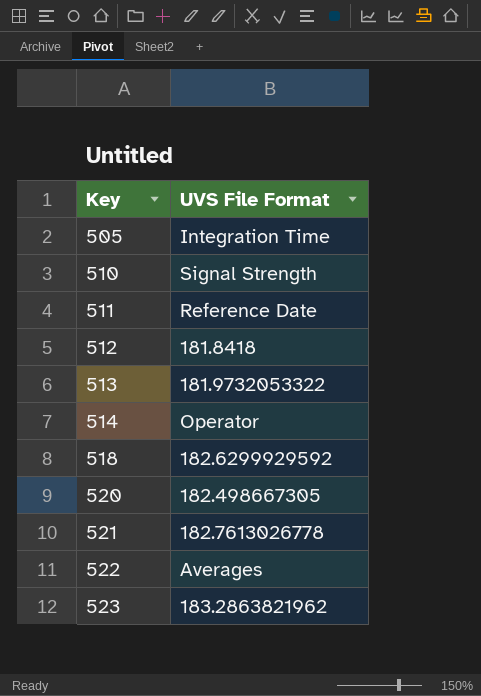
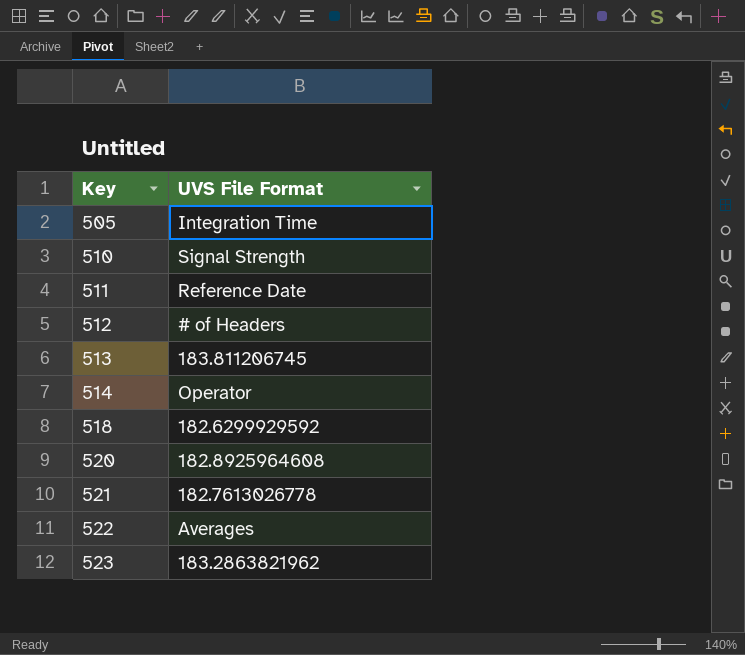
512 | UVS File Format: 181.8418 -> # of Headers
513 | UVS File Format: 181.9732053322 -> 183.811206745
520 | UVS File Format: 182.498667305 -> 182.8925964608

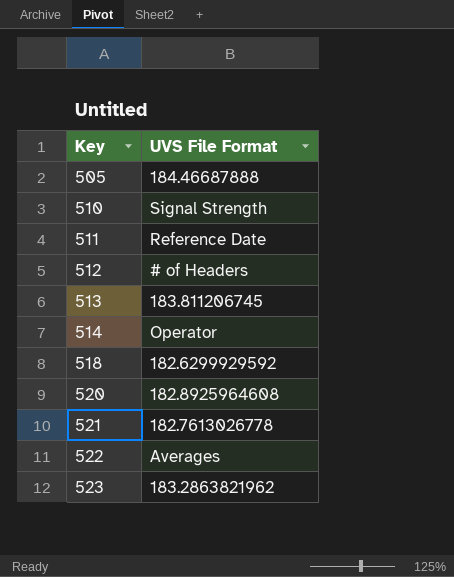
505 | UVS File Format: Integration Time -> 184.46687888

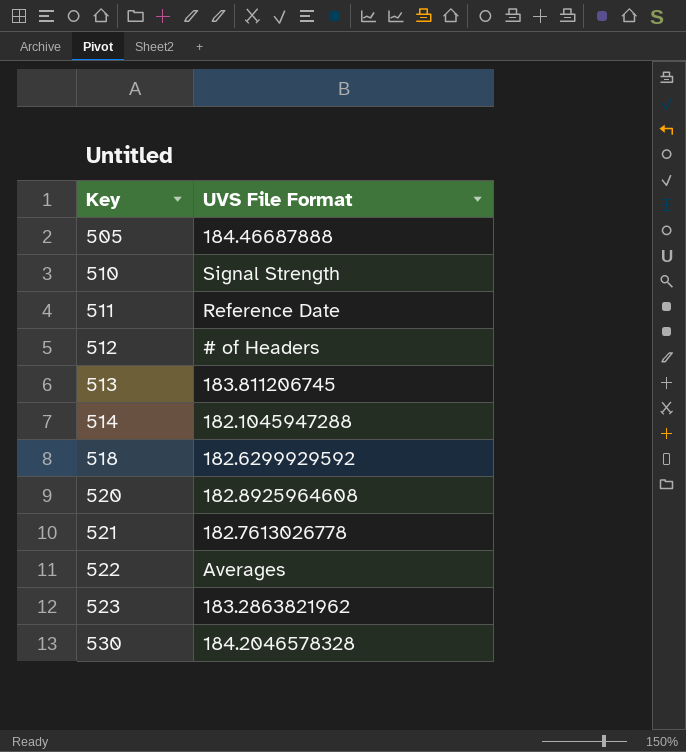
514 | UVS File Format: Operator -> 182.1045947288
row 530: none -> 184.2046578328

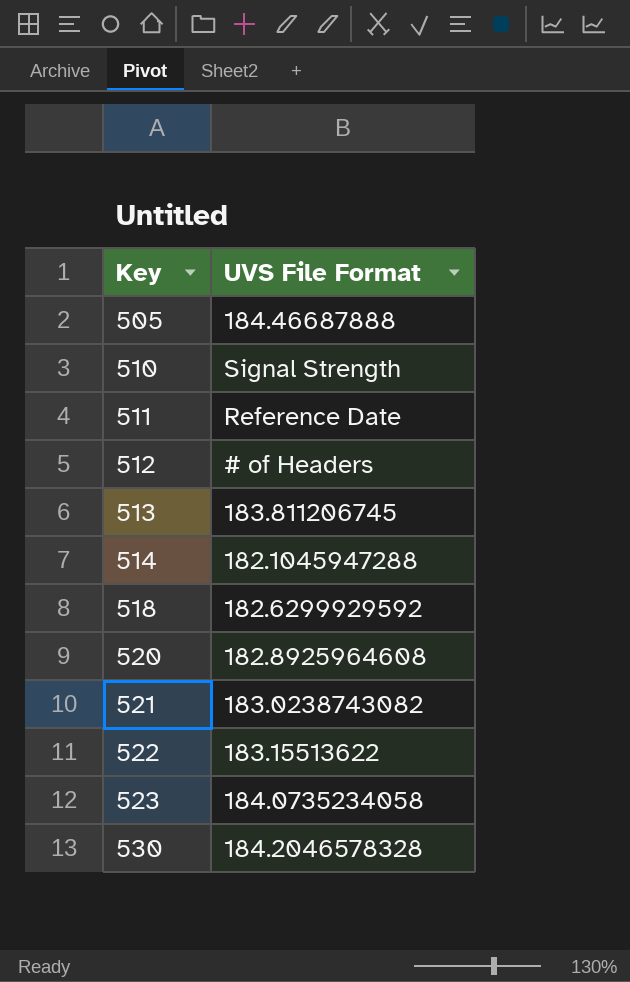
521 | UVS File Format: 182.7613026778 -> 183.0238743082
522 | UVS File Format: Averages -> 183.15513622
523 | UVS File Format: 183.2863821962 -> 184.0735234058

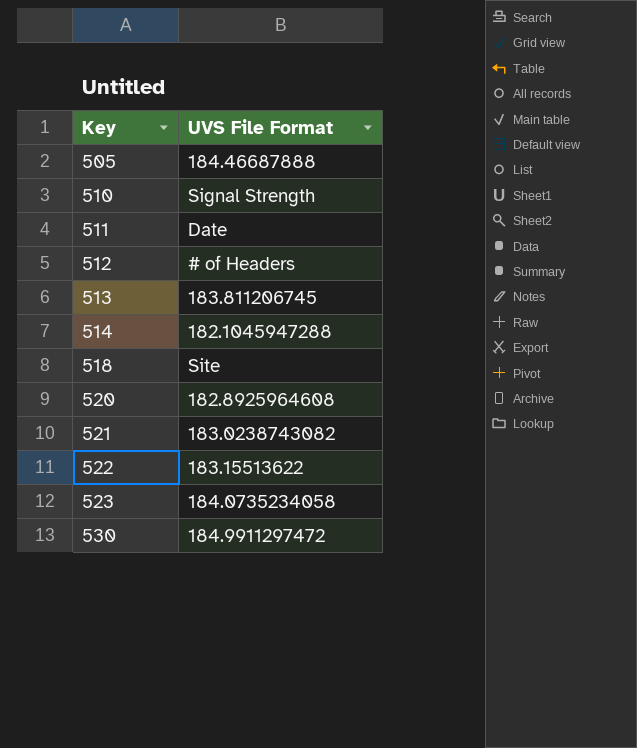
511 | UVS File Format: Reference Date -> Date
518 | UVS File Format: 182.6299929592 -> Site
530 | UVS File Format: 184.2046578328 -> 184.9911297472

